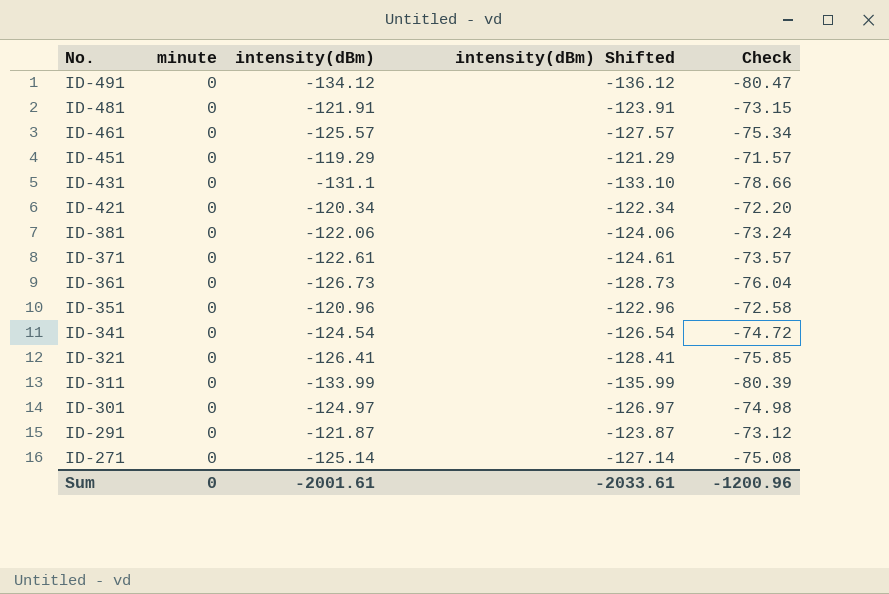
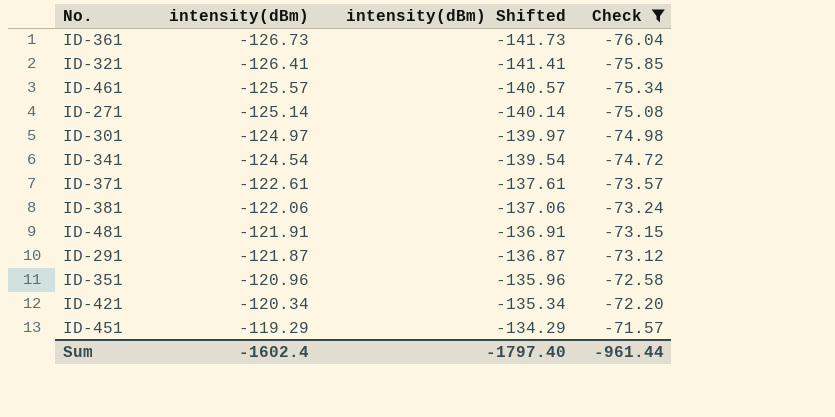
filter: none -> Check >= -76.04
row order: No. descending -> intensity(dBm) ascending
column minute | position: 2 -> none
column intensity(dBm) Shifted | formula: [intensity(dBm)] - 2 -> [intensity(dBm)] - 15
Sum | intensity(dBm): -2001.61 -> -1602.4
Sum | intensity(dBm) Shifted: -2033.61 -> -1797.40
Sum | Check: -1200.96 -> -961.44

